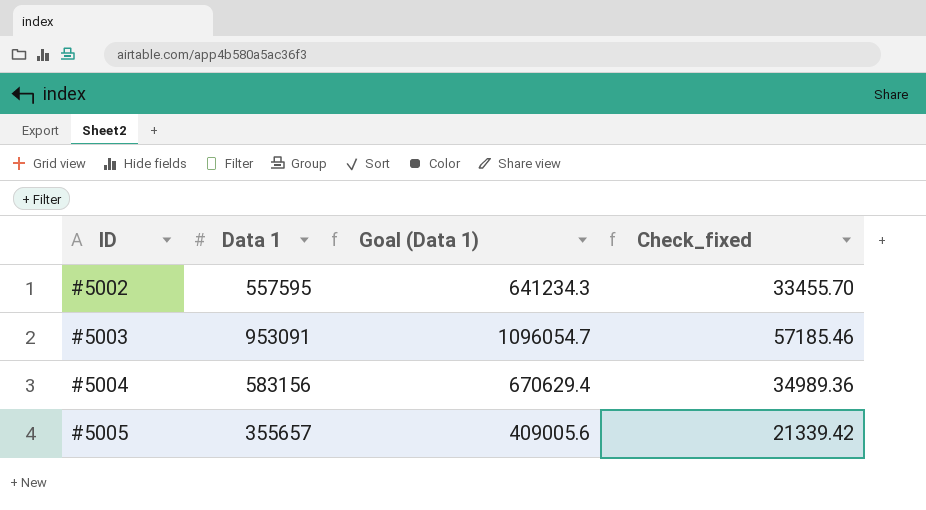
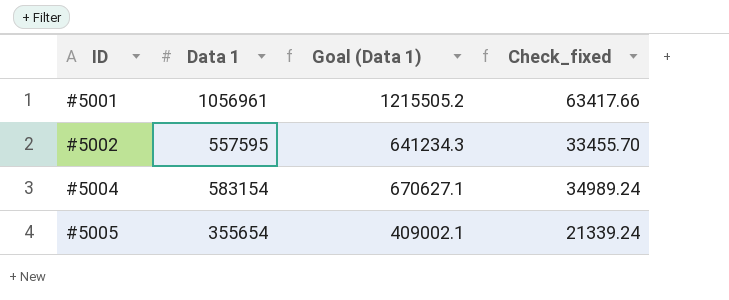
row #5003: 953091 | 1096054.7 | 57185.46 -> none
row #5001: none -> 1056961 | 1215505.2 | 63417.66
#5004 | Data 1: 583156 -> 583154
#5004 | Goal (Data 1): 670629.4 -> 670627.1
#5004 | Check_fixed: 34989.36 -> 34989.24
#5005 | Data 1: 355657 -> 355654
#5005 | Goal (Data 1): 409005.6 -> 409002.1
#5005 | Check_fixed: 21339.42 -> 21339.24

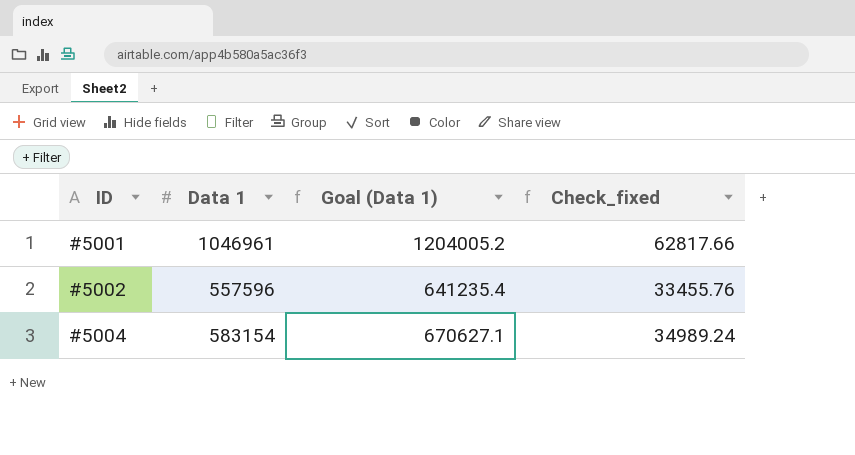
row #5005: 355654 | 409002.1 | 21339.24 -> none
#5001 | Data 1: 1056961 -> 1046961
#5001 | Goal (Data 1): 1215505.2 -> 1204005.2
#5001 | Check_fixed: 63417.66 -> 62817.66
#5002 | Data 1: 557595 -> 557596
#5002 | Goal (Data 1): 641234.3 -> 641235.4
#5002 | Check_fixed: 33455.70 -> 33455.76

